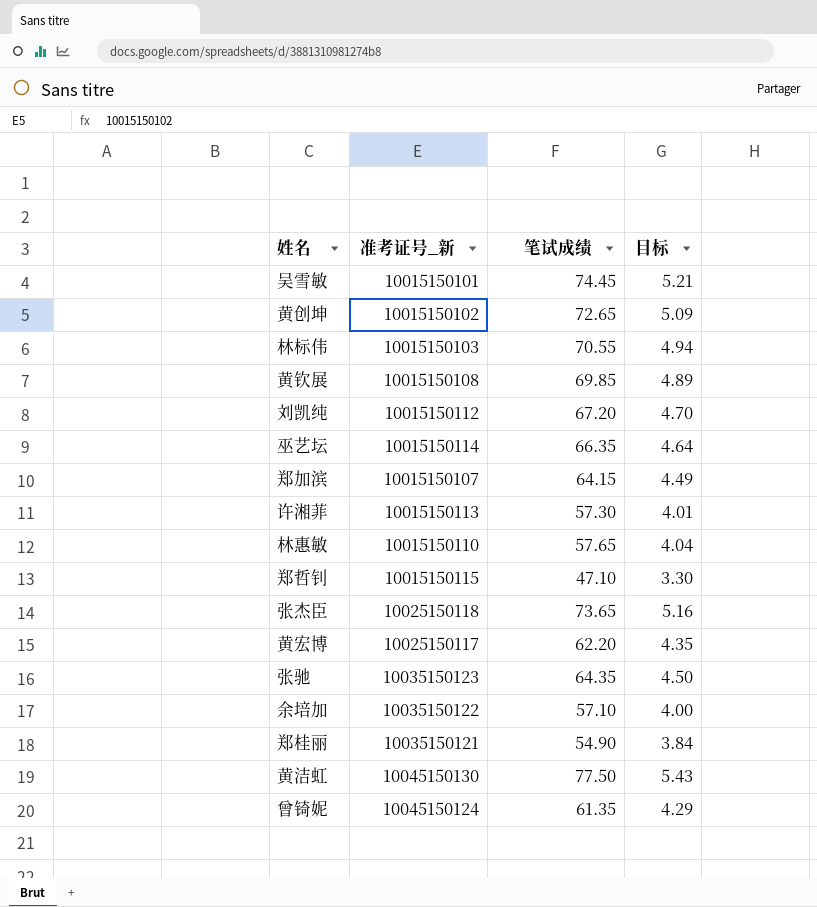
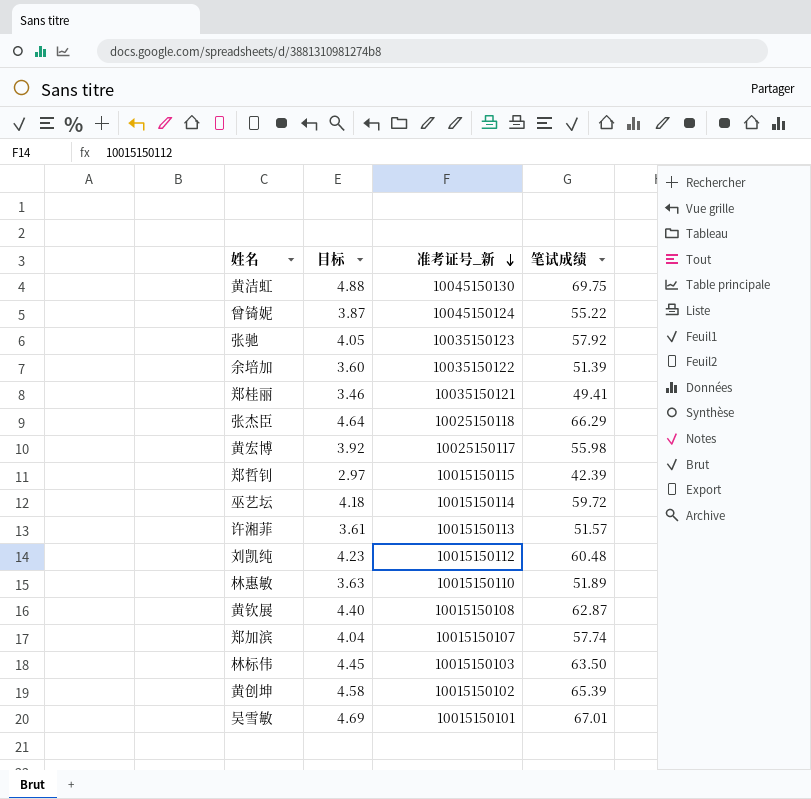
row order: none -> 准考证号_新 descending
column 目标 | position: 4 -> 2
黄洁虹 | 目标: 5.43 -> 4.88
黄洁虹 | 笔试成绩: 77.50 -> 69.75
曾锜妮 | 目标: 4.29 -> 3.87
曾锜妮 | 笔试成绩: 61.35 -> 55.22
张驰 | 目标: 4.50 -> 4.05
张驰 | 笔试成绩: 64.35 -> 57.92
余培加 | 目标: 4.00 -> 3.60
余培加 | 笔试成绩: 57.10 -> 51.39
郑桂丽 | 目标: 3.84 -> 3.46
郑桂丽 | 笔试成绩: 54.90 -> 49.41
张杰臣 | 目标: 5.16 -> 4.64
张杰臣 | 笔试成绩: 73.65 -> 66.29
黄宏博 | 目标: 4.35 -> 3.92
黄宏博 | 笔试成绩: 62.20 -> 55.98
郑哲钊 | 目标: 3.30 -> 2.97
郑哲钊 | 笔试成绩: 47.10 -> 42.39
巫艺坛 | 目标: 4.64 -> 4.18
巫艺坛 | 笔试成绩: 66.35 -> 59.72
许湘菲 | 目标: 4.01 -> 3.61
许湘菲 | 笔试成绩: 57.30 -> 51.57
刘凯纯 | 目标: 4.70 -> 4.23
刘凯纯 | 笔试成绩: 67.20 -> 60.48
林惠敏 | 目标: 4.04 -> 3.63
林惠敏 | 笔试成绩: 57.65 -> 51.89
黄钦展 | 目标: 4.89 -> 4.40
黄钦展 | 笔试成绩: 69.85 -> 62.87
郑加滨 | 目标: 4.49 -> 4.04
郑加滨 | 笔试成绩: 64.15 -> 57.74
林标伟 | 目标: 4.94 -> 4.45
林标伟 | 笔试成绩: 70.55 -> 63.50
黄创坤 | 目标: 5.09 -> 4.58
黄创坤 | 笔试成绩: 72.65 -> 65.39
吴雪敏 | 目标: 5.21 -> 4.69
吴雪敏 | 笔试成绩: 74.45 -> 67.01

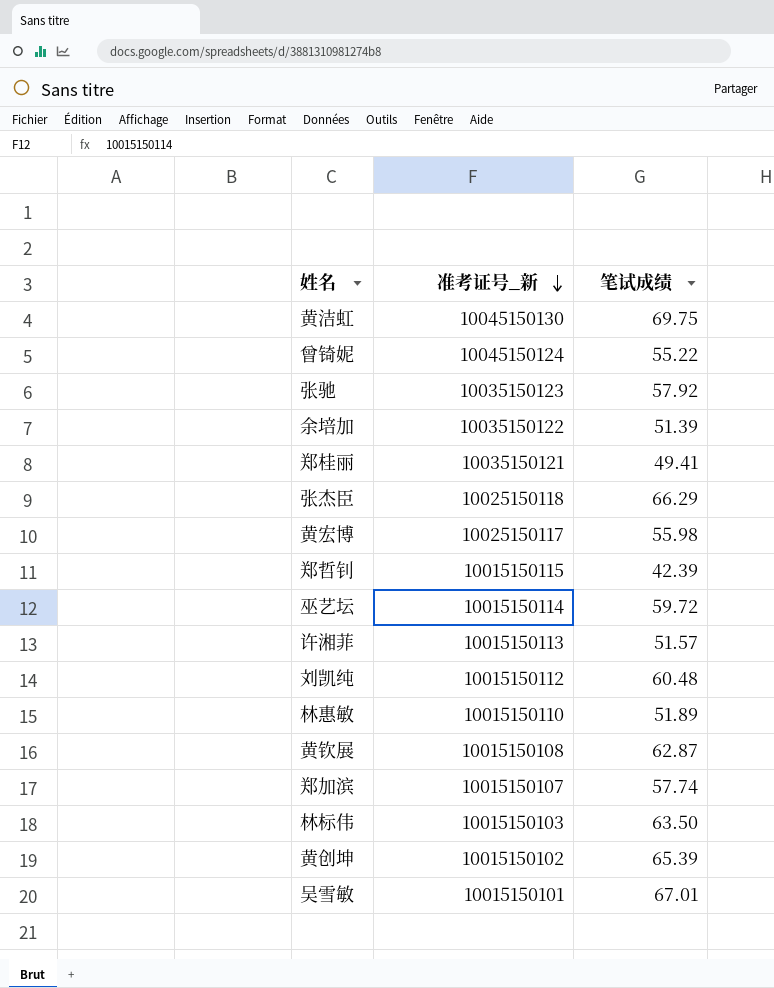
column 目标 | formula: [笔试成绩] * 0.07 -> none

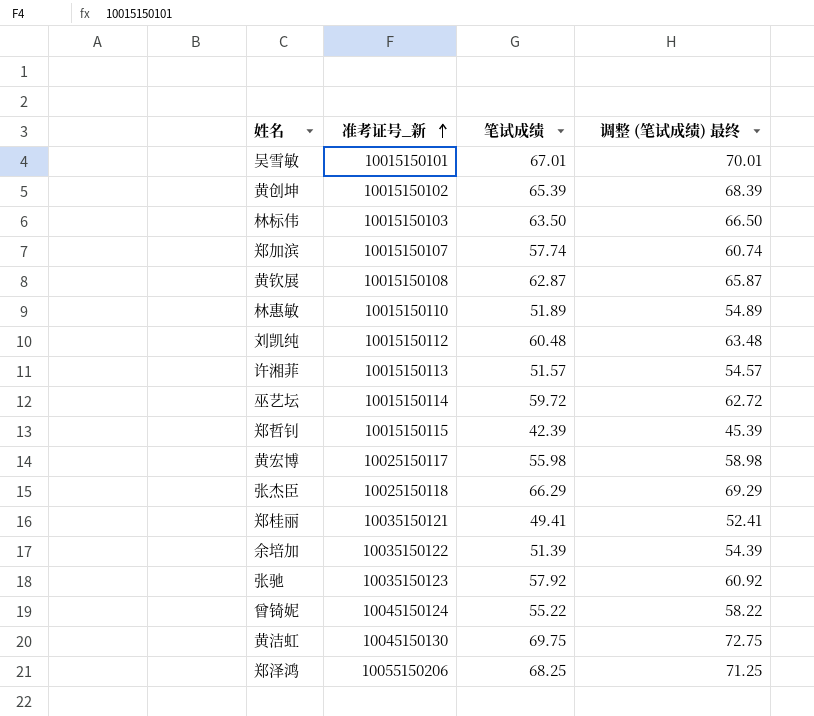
row order: 准考证号_新 descending -> 准考证号_新 ascending
column 调整 (笔试成绩) 最终 | formula: none -> [笔试成绩] + 3
row 郑泽鸿: none -> 10055150206 | 68.25 | 71.25

